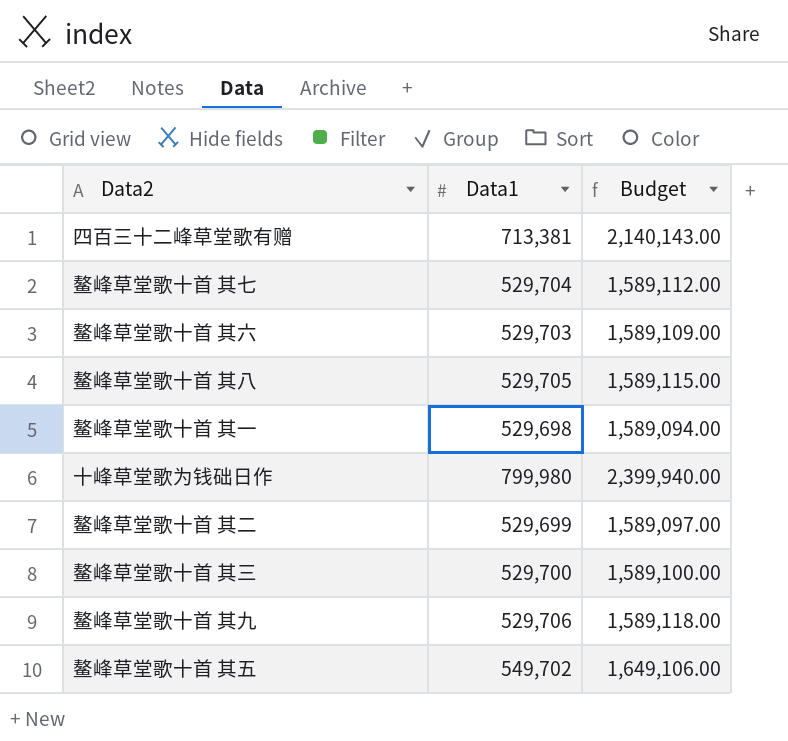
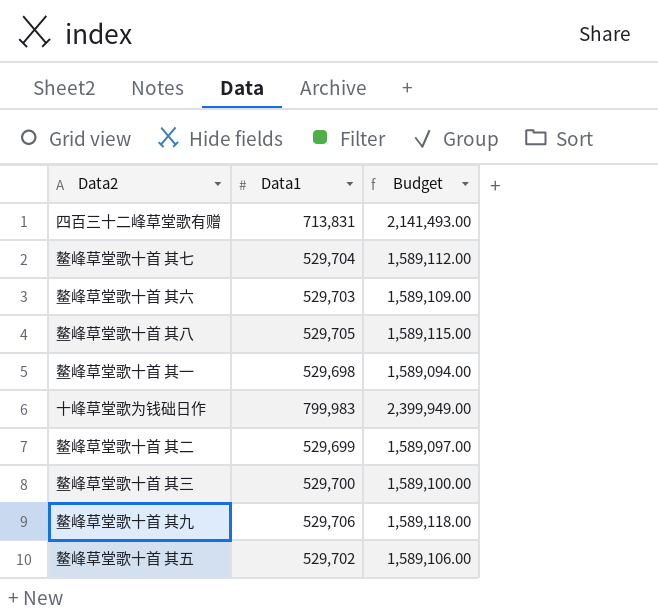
四百三十二峰草堂歌有赠 | Data1: 713,381 -> 713,831
四百三十二峰草堂歌有赠 | Budget: 2,140,143.00 -> 2,141,493.00
十峰草堂歌为钱础日作 | Data1: 799,980 -> 799,983
十峰草堂歌为钱础日作 | Budget: 2,399,940.00 -> 2,399,949.00
鳌峰草堂歌十首 其五 | Data1: 549,702 -> 529,702
鳌峰草堂歌十首 其五 | Budget: 1,649,106.00 -> 1,589,106.00

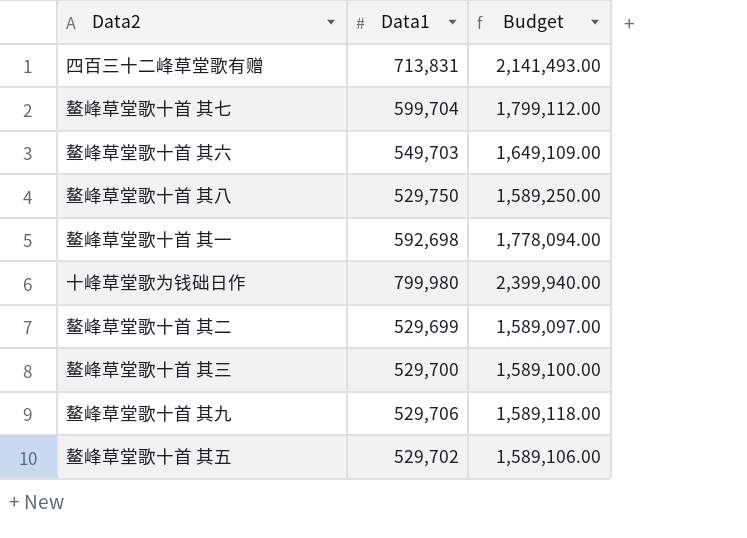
鳌峰草堂歌十首 其七 | Data1: 529,704 -> 599,704
鳌峰草堂歌十首 其七 | Budget: 1,589,112.00 -> 1,799,112.00
鳌峰草堂歌十首 其六 | Data1: 529,703 -> 549,703
鳌峰草堂歌十首 其六 | Budget: 1,589,109.00 -> 1,649,109.00
鳌峰草堂歌十首 其八 | Data1: 529,705 -> 529,750
鳌峰草堂歌十首 其八 | Budget: 1,589,115.00 -> 1,589,250.00
鳌峰草堂歌十首 其一 | Data1: 529,698 -> 592,698
鳌峰草堂歌十首 其一 | Budget: 1,589,094.00 -> 1,778,094.00
十峰草堂歌为钱础日作 | Data1: 799,983 -> 799,980
十峰草堂歌为钱础日作 | Budget: 2,399,949.00 -> 2,399,940.00

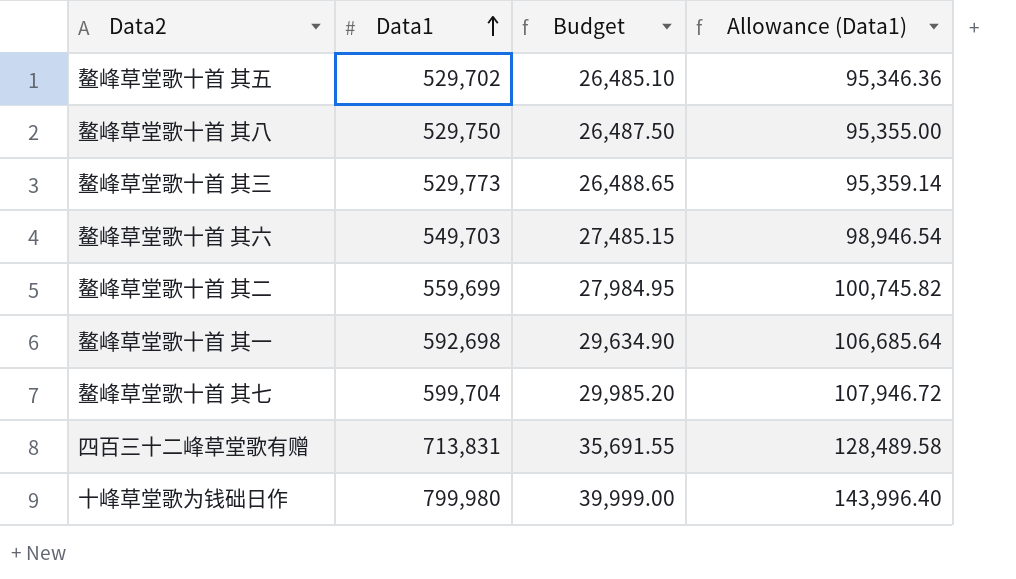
row order: none -> Data1 ascending
column Budget | formula: [Data1] * 3 -> [Data1] * 0.05
column Allowance (Data1) | formula: none -> [Data1] * 0.18
row 鳌峰草堂歌十首 其九: 529,706 | 1,589,118.00 -> none
鳌峰草堂歌十首 其三 | Data1: 529,700 -> 529,773
鳌峰草堂歌十首 其二 | Data1: 529,699 -> 559,699

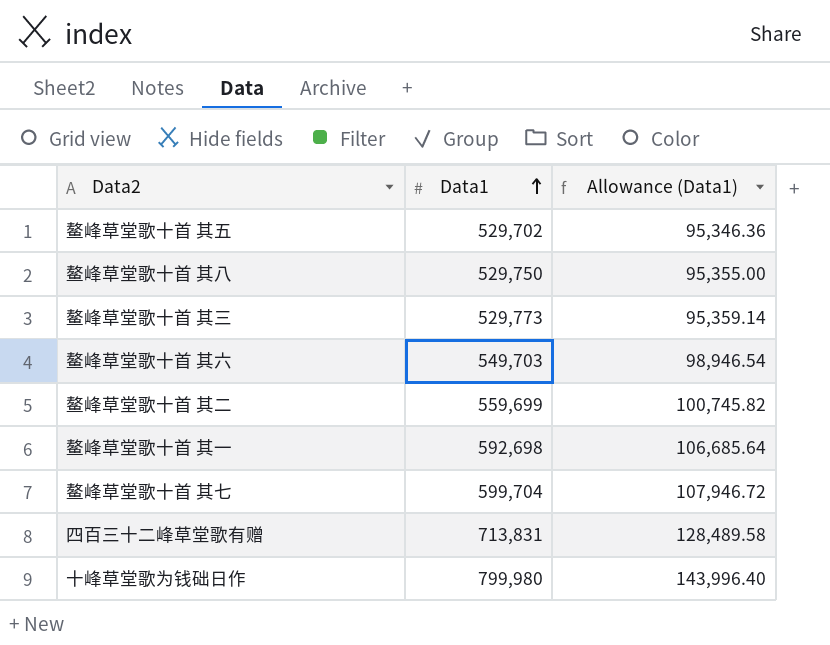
column Budget | formula: [Data1] * 0.05 -> none

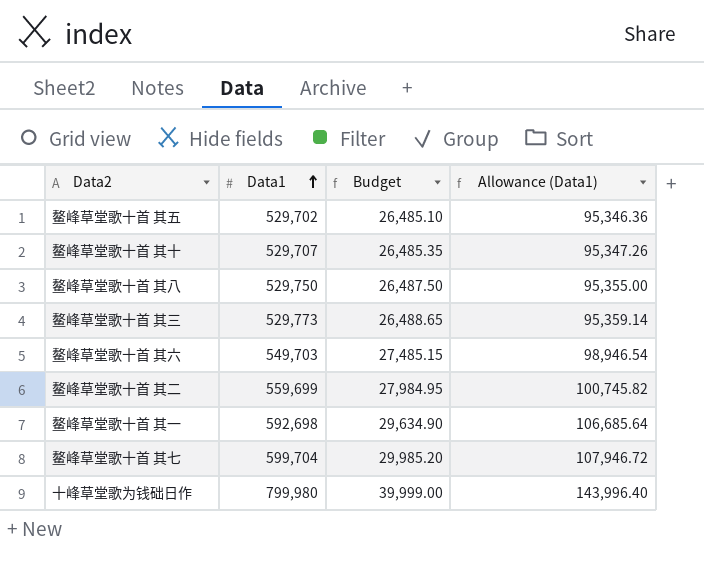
column Budget | formula: none -> [Data1] * 0.05
row 四百三十二峰草堂歌有赠: 713,831 | 128,489.58 -> none
row 鳌峰草堂歌十首 其十: none -> 529,707 | 26,485.35 | 95,347.26

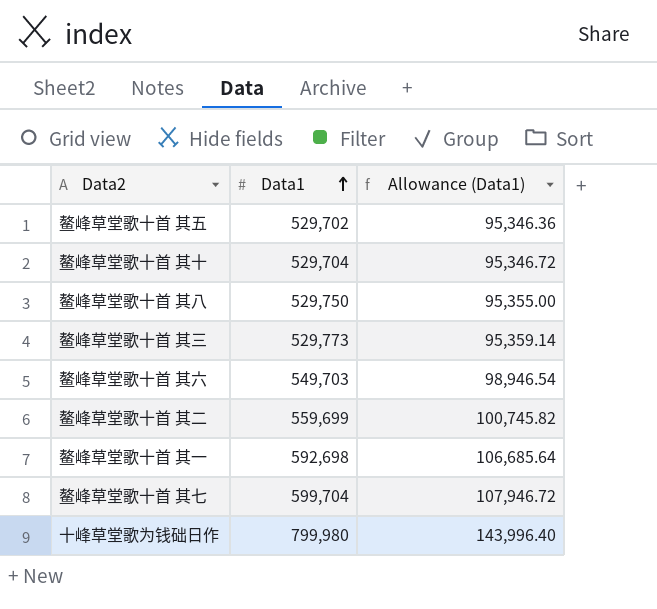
column Budget | formula: [Data1] * 0.05 -> none
鳌峰草堂歌十首 其十 | Data1: 529,707 -> 529,704
鳌峰草堂歌十首 其十 | Allowance (Data1): 95,347.26 -> 95,346.72

